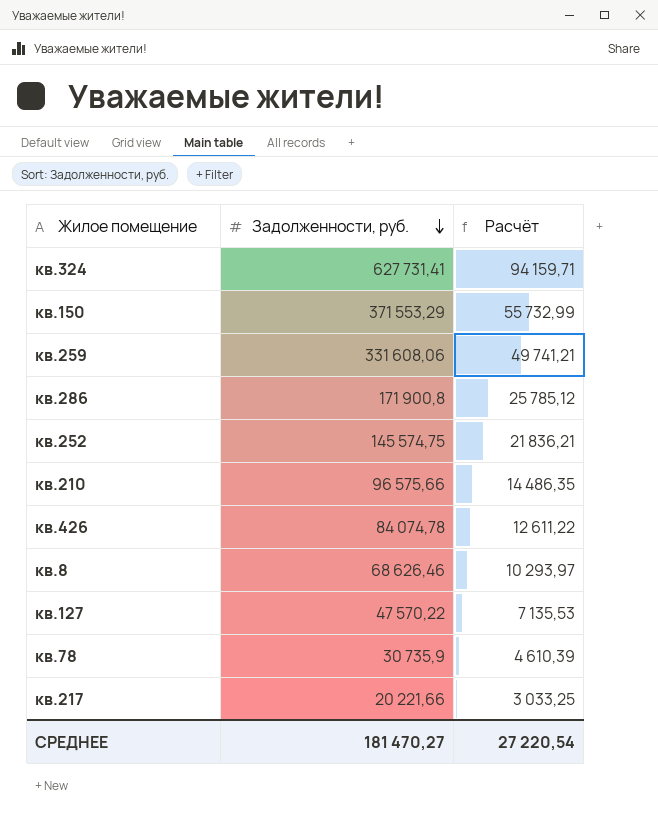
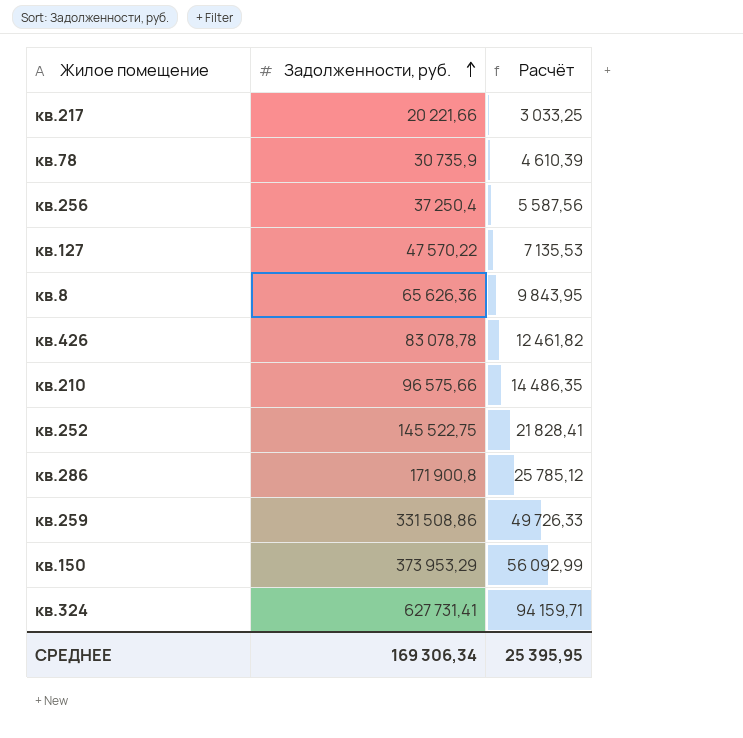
row order: Задолженности, руб. descending -> Задолженности, руб. ascending
row кв.256: none -> 37 250,4 | 5 587,56
кв.8 | Задолженности, руб.: 68 626,46 -> 65 626,36
кв.8 | Расчёт: 10 293,97 -> 9 843,95
кв.426 | Задолженности, руб.: 84 074,78 -> 83 078,78
кв.426 | Расчёт: 12 611,22 -> 12 461,82
кв.252 | Задолженности, руб.: 145 574,75 -> 145 522,75
кв.252 | Расчёт: 21 836,21 -> 21 828,41
кв.259 | Задолженности, руб.: 331 608,06 -> 331 508,86
кв.259 | Расчёт: 49 741,21 -> 49 726,33
кв.150 | Задолженности, руб.: 371 553,29 -> 373 953,29
кв.150 | Расчёт: 55 732,99 -> 56 092,99
СРЕДНЕЕ | Задолженности, руб.: 181 470,27 -> 169 306,34
СРЕДНЕЕ | Расчёт: 27 220,54 -> 25 395,95

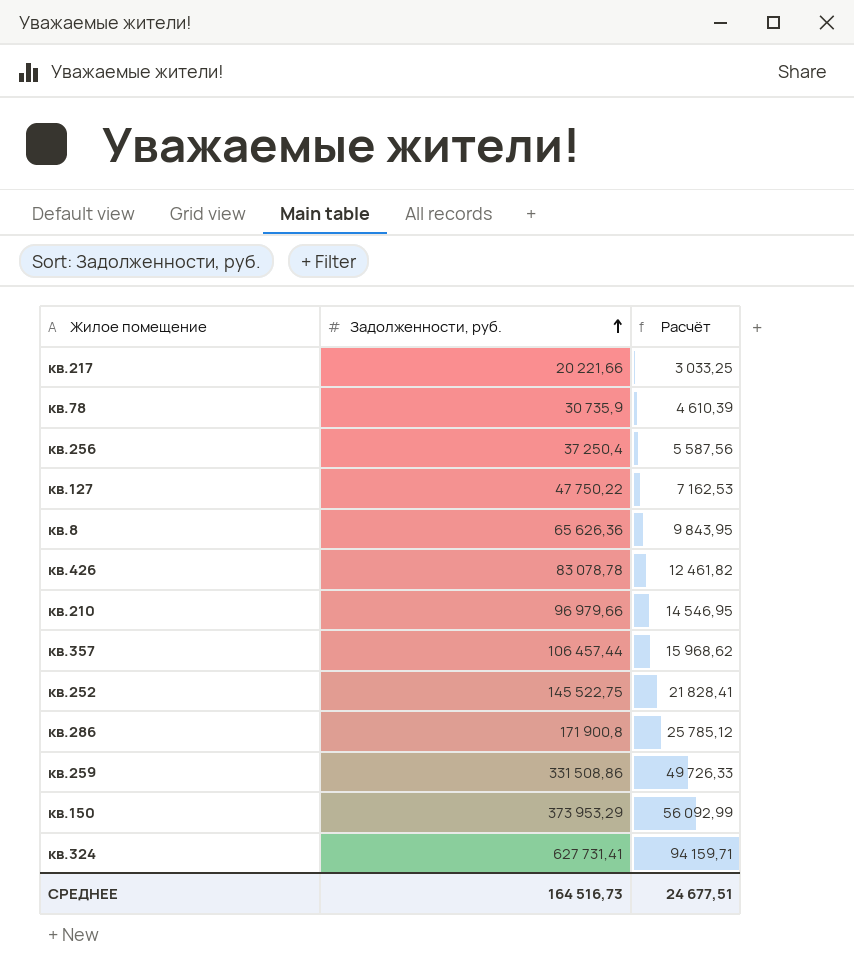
кв.127 | Задолженности, руб.: 47 570,22 -> 47 750,22
кв.127 | Расчёт: 7 135,53 -> 7 162,53
кв.210 | Задолженности, руб.: 96 575,66 -> 96 979,66
кв.210 | Расчёт: 14 486,35 -> 14 546,95
row кв.357: none -> 106 457,44 | 15 968,62
СРЕДНЕЕ | Задолженности, руб.: 169 306,34 -> 164 516,73
СРЕДНЕЕ | Расчёт: 25 395,95 -> 24 677,51

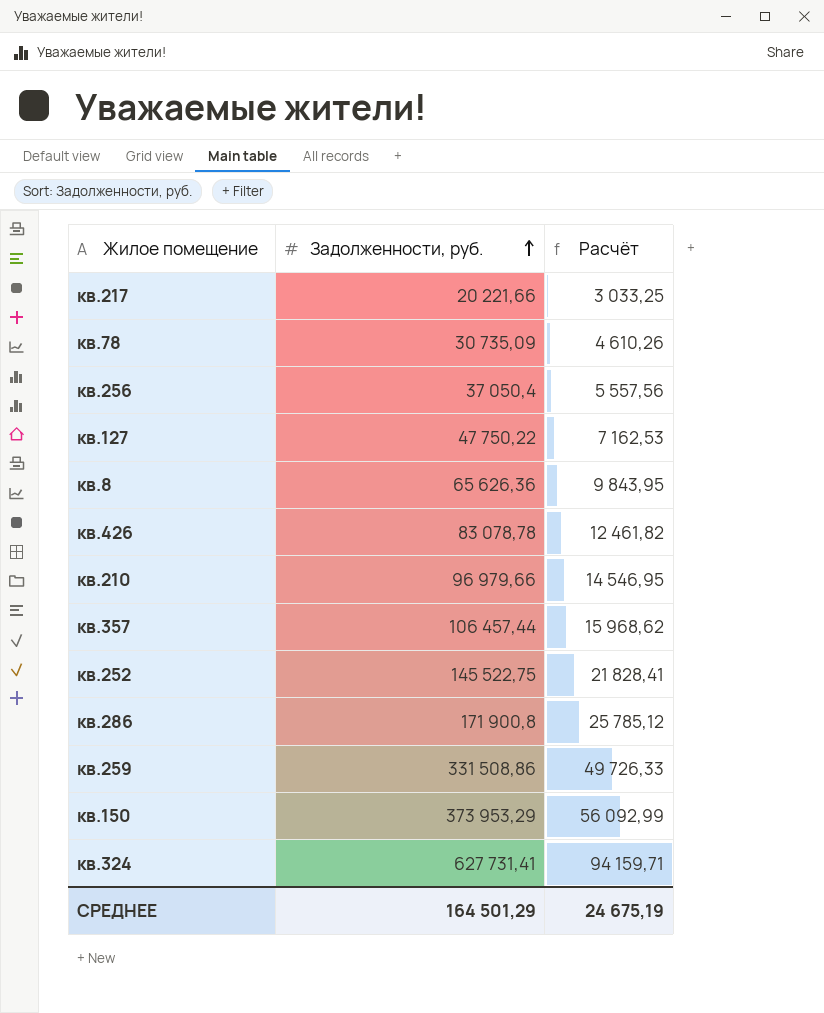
кв.78 | Задолженности, руб.: 30 735,9 -> 30 735,09
кв.78 | Расчёт: 4 610,39 -> 4 610,26
кв.256 | Задолженности, руб.: 37 250,4 -> 37 050,4
кв.256 | Расчёт: 5 587,56 -> 5 557,56
СРЕДНЕЕ | Задолженности, руб.: 164 516,73 -> 164 501,29
СРЕДНЕЕ | Расчёт: 24 677,51 -> 24 675,19

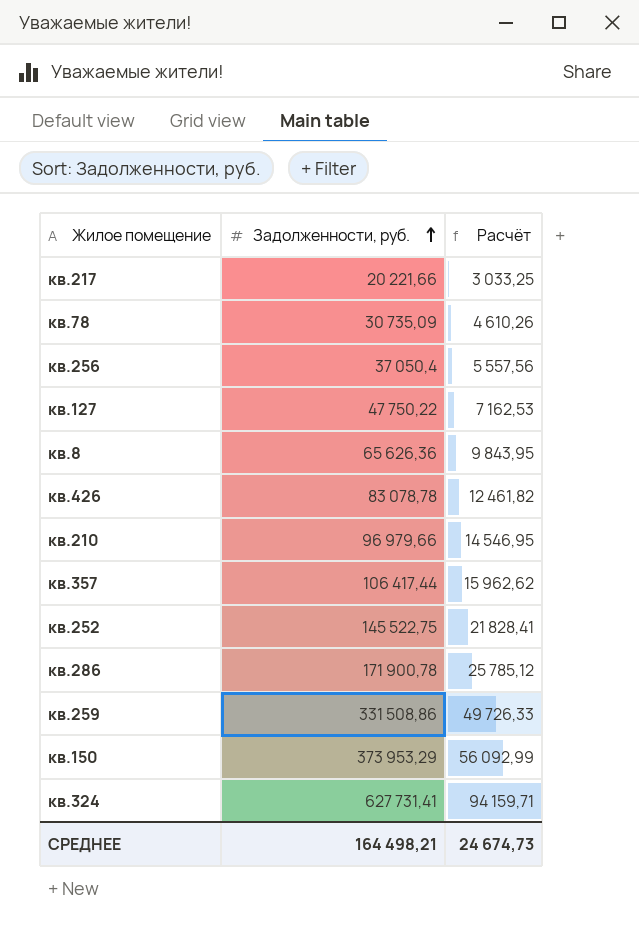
кв.357 | Задолженности, руб.: 106 457,44 -> 106 417,44
кв.357 | Расчёт: 15 968,62 -> 15 962,62
кв.286 | Задолженности, руб.: 171 900,8 -> 171 900,78
СРЕДНЕЕ | Задолженности, руб.: 164 501,29 -> 164 498,21
СРЕДНЕЕ | Расчёт: 24 675,19 -> 24 674,73

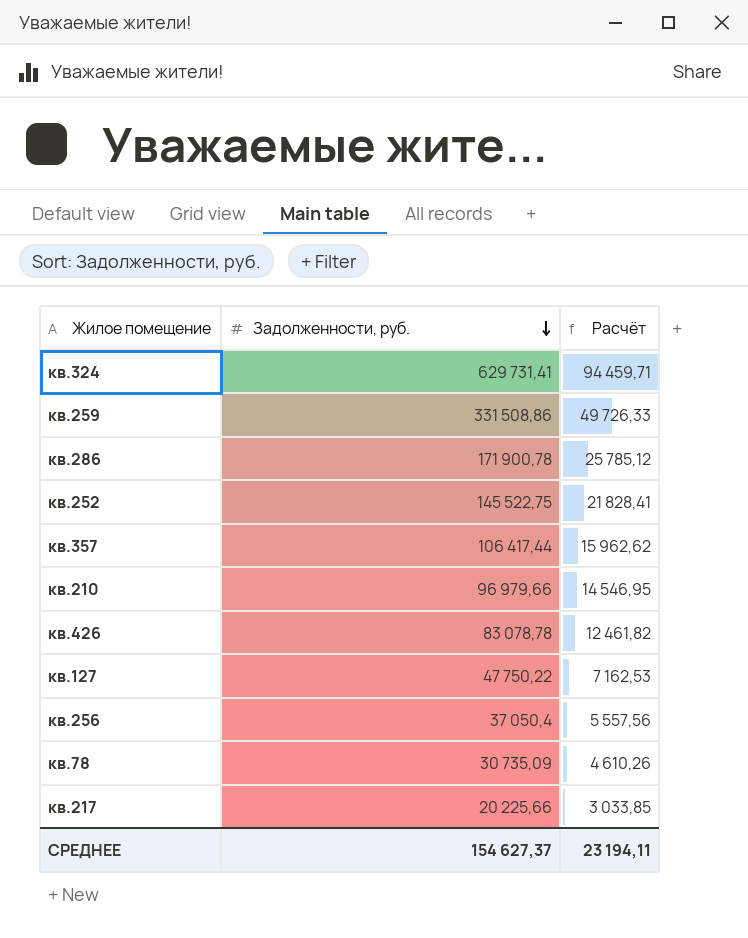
row order: Задолженности, руб. ascending -> Задолженности, руб. descending
row кв.8: 65 626,36 | 9 843,95 -> none
row кв.150: 373 953,29 | 56 092,99 -> none
кв.324 | Задолженности, руб.: 627 731,41 -> 629 731,41
кв.324 | Расчёт: 94 159,71 -> 94 459,71
кв.217 | Задолженности, руб.: 20 221,66 -> 20 225,66
кв.217 | Расчёт: 3 033,25 -> 3 033,85
СРЕДНЕЕ | Задолженности, руб.: 164 498,21 -> 154 627,37
СРЕДНЕЕ | Расчёт: 24 674,73 -> 23 194,11

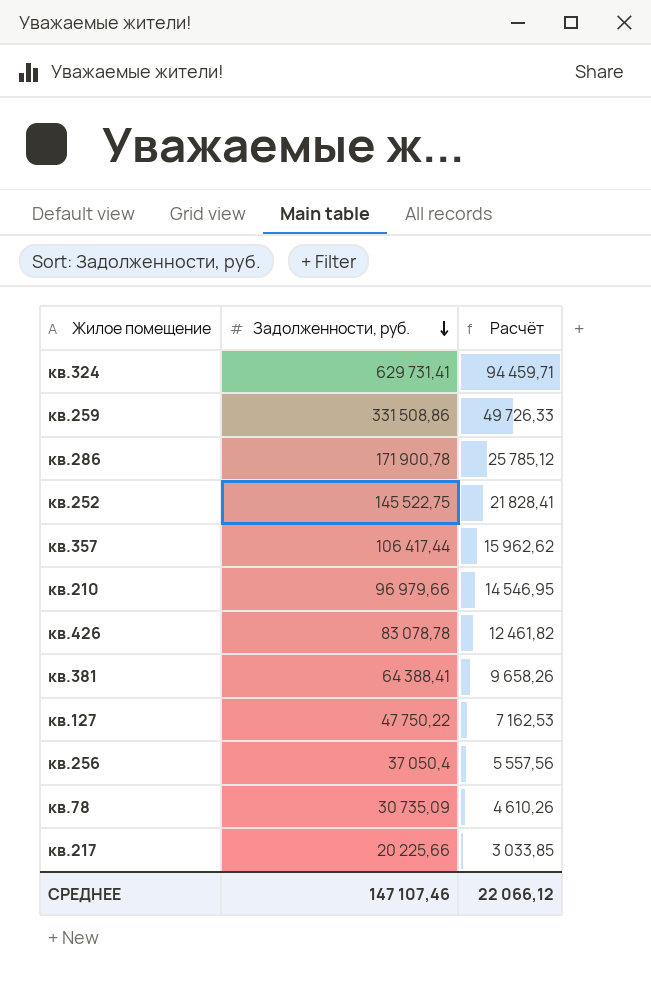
row кв.381: none -> 64 388,41 | 9 658,26
СРЕДНЕЕ | Задолженности, руб.: 154 627,37 -> 147 107,46
СРЕДНЕЕ | Расчёт: 23 194,11 -> 22 066,12

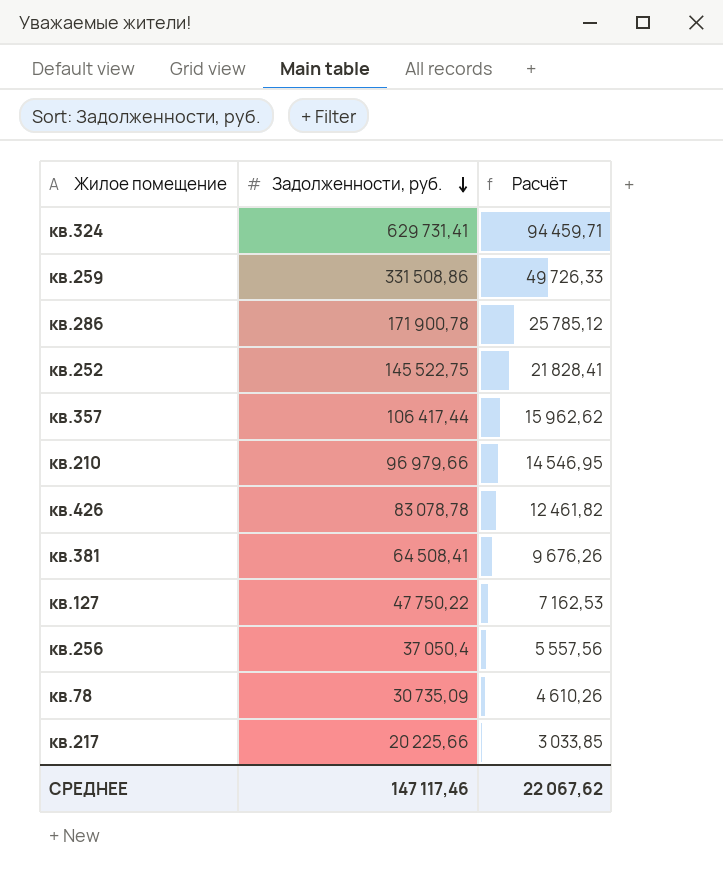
кв.381 | Задолженности, руб.: 64 388,41 -> 64 508,41
кв.381 | Расчёт: 9 658,26 -> 9 676,26
СРЕДНЕЕ | Задолженности, руб.: 147 107,46 -> 147 117,46
СРЕДНЕЕ | Расчёт: 22 066,12 -> 22 067,62

